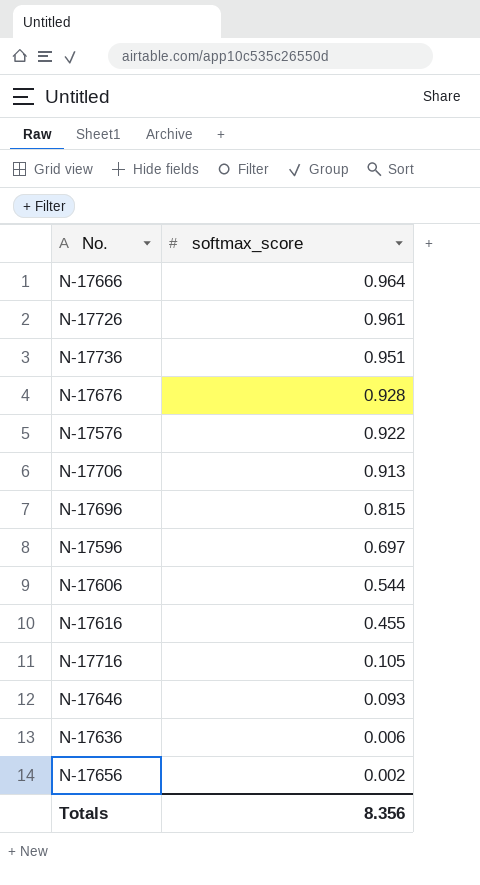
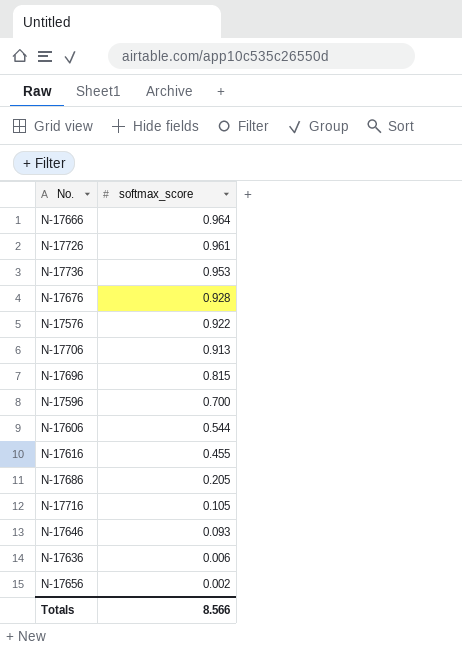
N-17736 | softmax_score: 0.951 -> 0.953
N-17596 | softmax_score: 0.697 -> 0.700
row N-17686: none -> 0.205
Totals | softmax_score: 8.356 -> 8.566

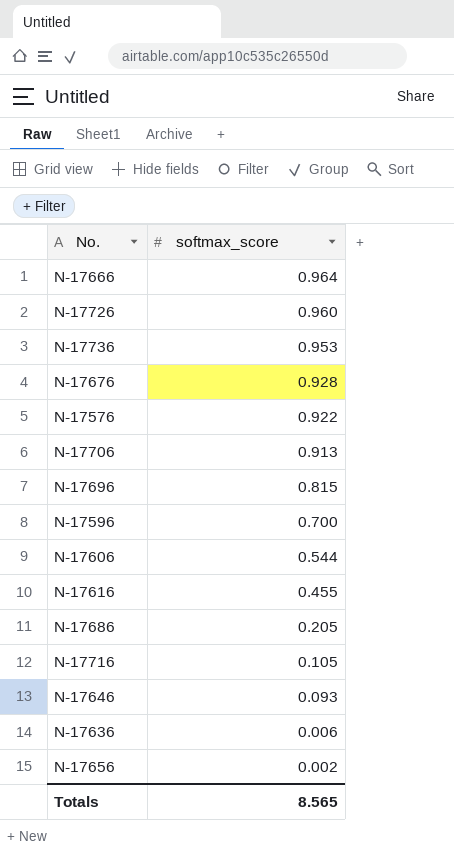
N-17726 | softmax_score: 0.961 -> 0.960
Totals | softmax_score: 8.566 -> 8.565

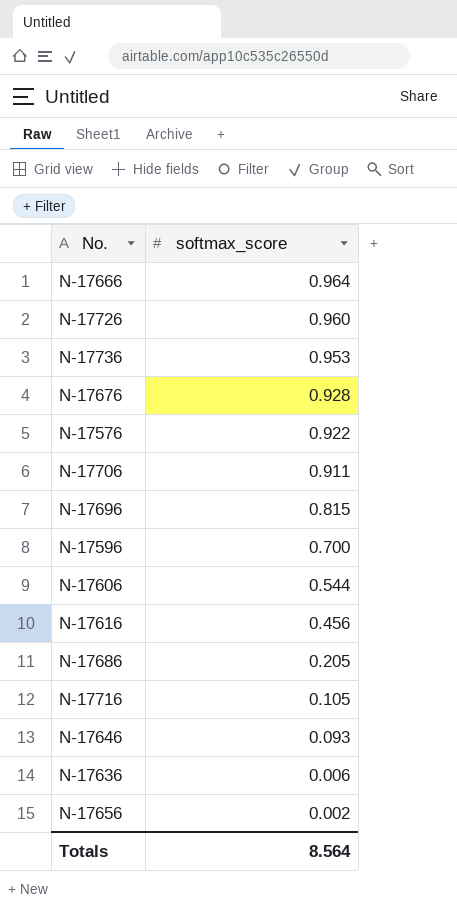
N-17706 | softmax_score: 0.913 -> 0.911
N-17616 | softmax_score: 0.455 -> 0.456
Totals | softmax_score: 8.565 -> 8.564

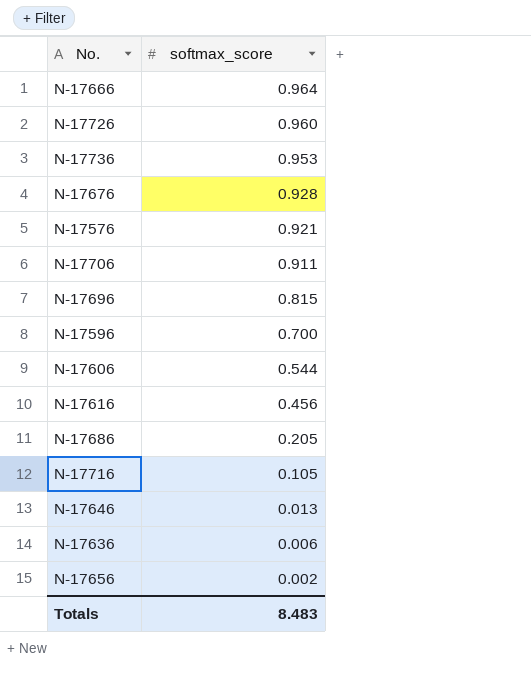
N-17576 | softmax_score: 0.922 -> 0.921
N-17646 | softmax_score: 0.093 -> 0.013
Totals | softmax_score: 8.564 -> 8.483

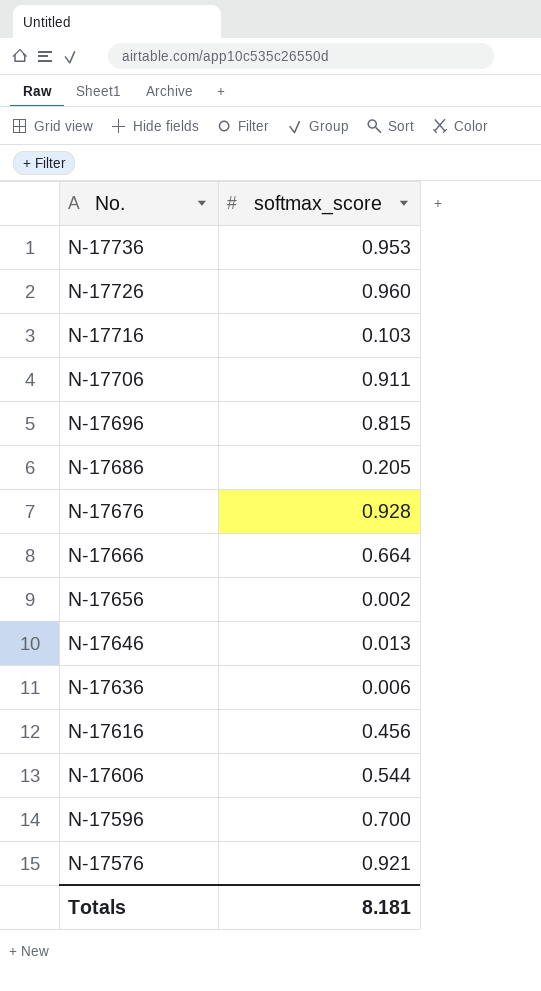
row order: softmax_score descending -> No. descending
N-17716 | softmax_score: 0.105 -> 0.103
N-17666 | softmax_score: 0.964 -> 0.664
Totals | softmax_score: 8.483 -> 8.181

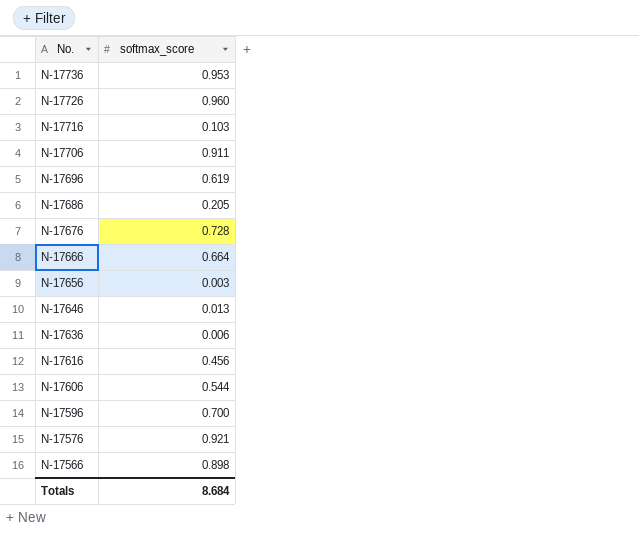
N-17696 | softmax_score: 0.815 -> 0.619
N-17676 | softmax_score: 0.928 -> 0.728
N-17656 | softmax_score: 0.002 -> 0.003
row N-17566: none -> 0.898
Totals | softmax_score: 8.181 -> 8.684

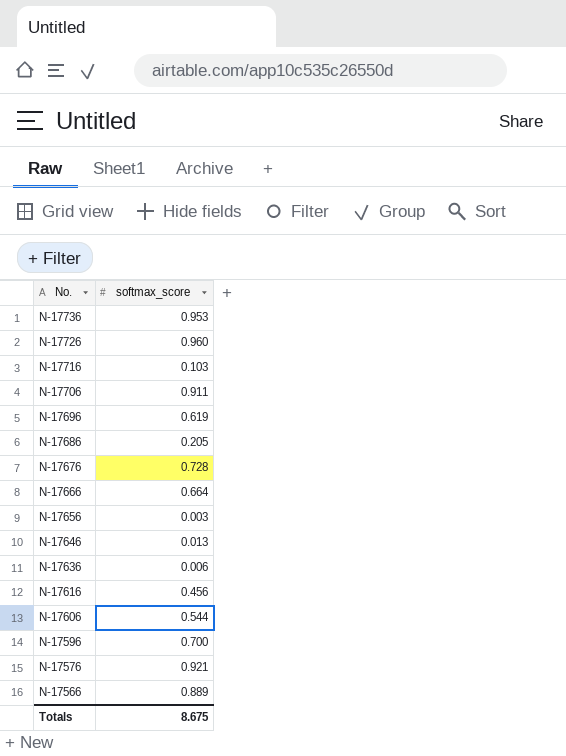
N-17566 | softmax_score: 0.898 -> 0.889
Totals | softmax_score: 8.684 -> 8.675

